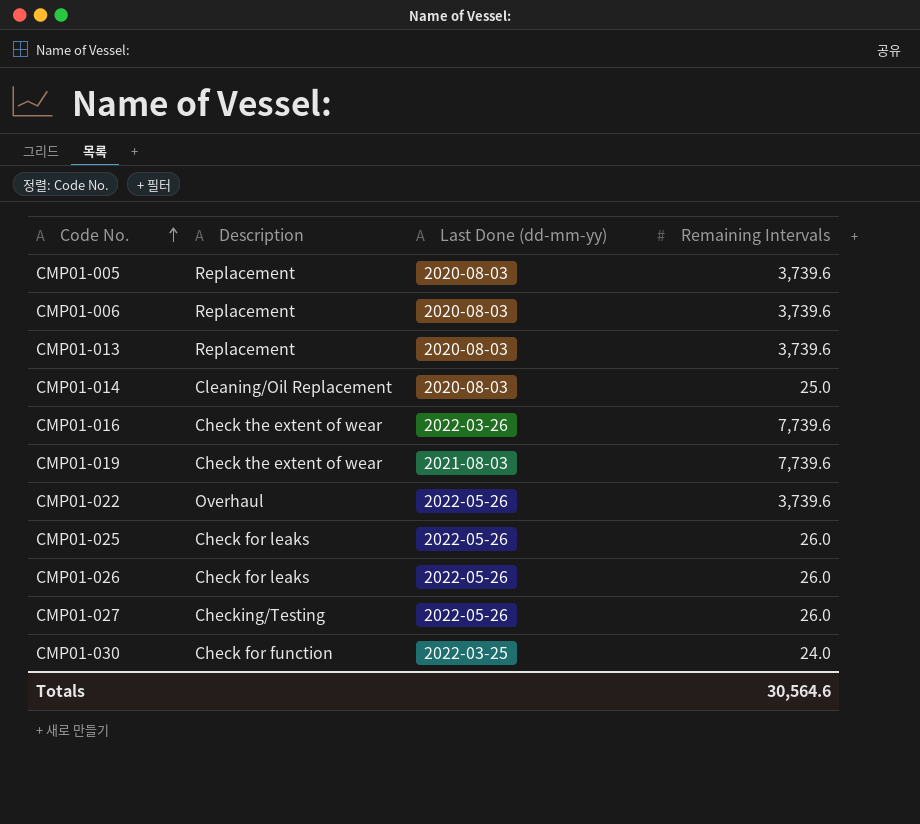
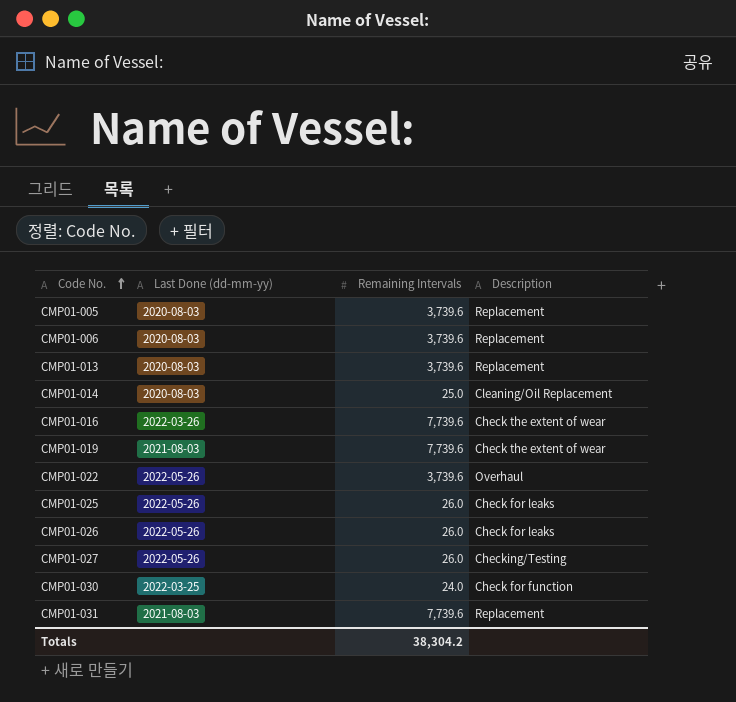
column Description | position: 2 -> 4
row CMP01-031: none -> 2021-08-03 | 7,739.6 | Replacement
Totals | Remaining Intervals: 30,564.6 -> 38,304.2

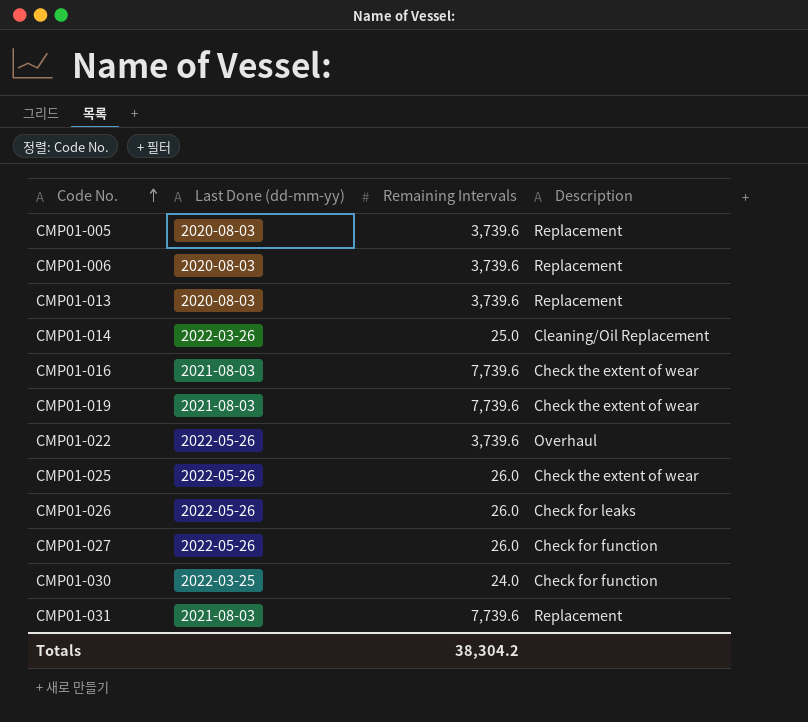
CMP01-014 | Last Done (dd-mm-yy): 2020-08-03 -> 2022-03-26
CMP01-016 | Last Done (dd-mm-yy): 2022-03-26 -> 2021-08-03
CMP01-025 | Description: Check for leaks -> Check the extent of wear
CMP01-027 | Description: Checking/Testing -> Check for function

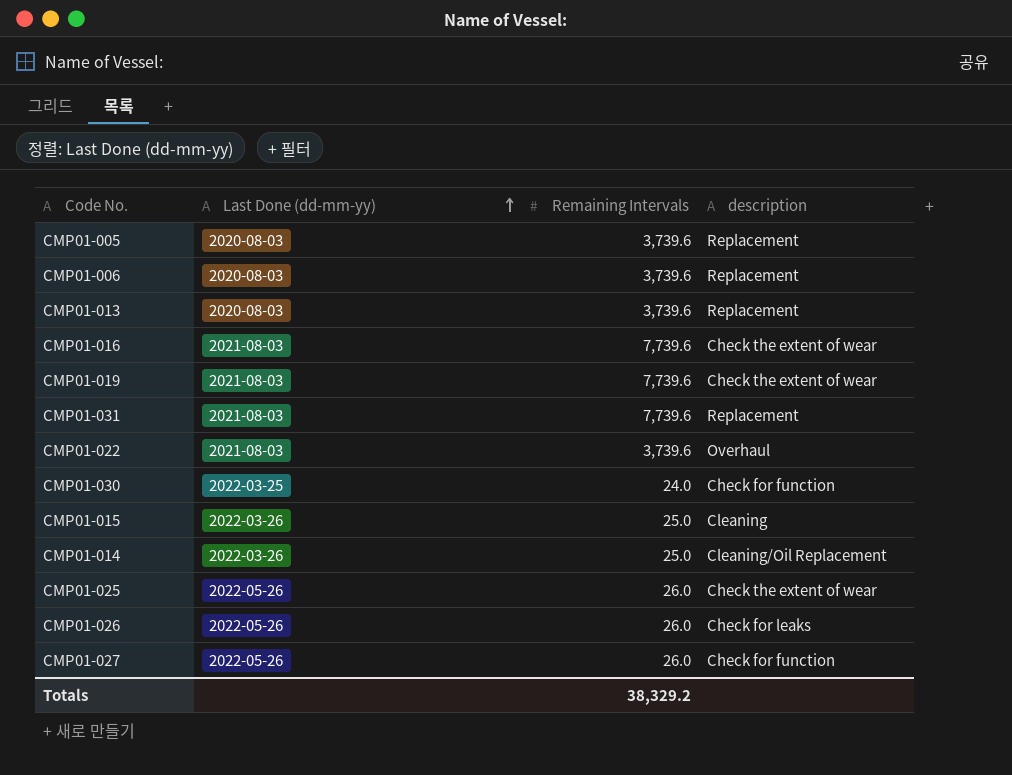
row order: Code No. ascending -> Last Done (dd-mm-yy) ascending
column name: Description -> description
CMP01-022 | Last Done (dd-mm-yy): 2022-05-26 -> 2021-08-03
row CMP01-015: none -> 2022-03-26 | 25.0 | Cleaning
Totals | Remaining Intervals: 38,304.2 -> 38,329.2

